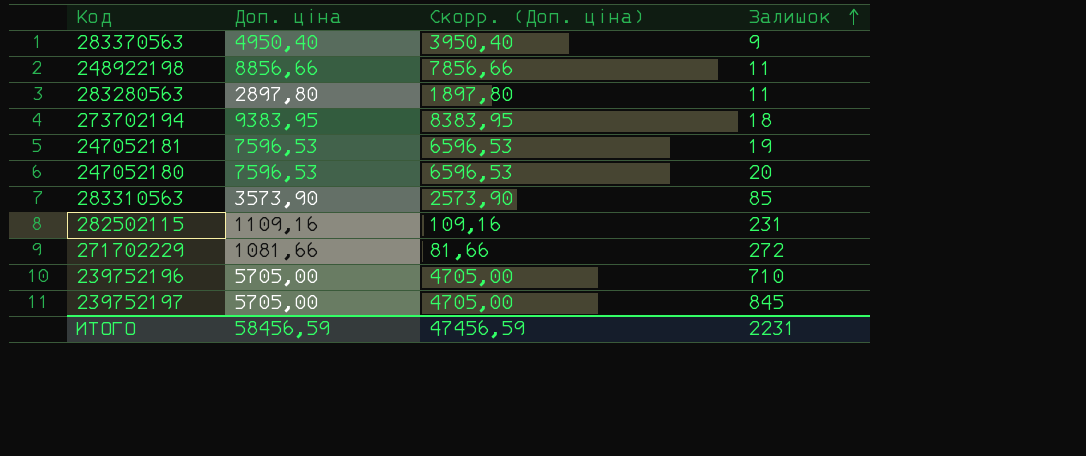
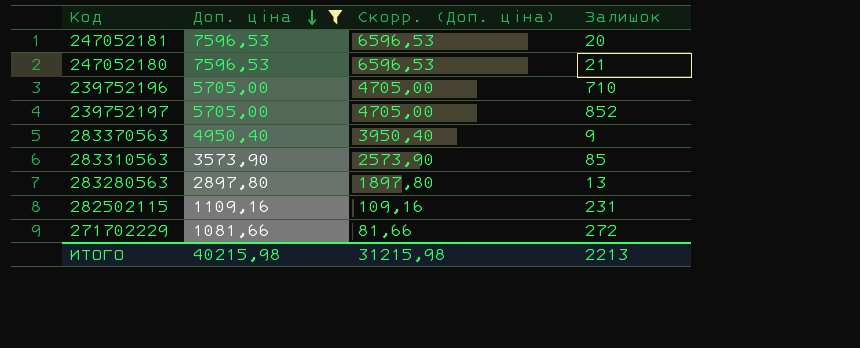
filter: none -> Доп. ціна <= 7596,53
row order: Залишок ascending -> Доп. ціна descending
247052181 | Залишок: 19 -> 20
247052180 | Залишок: 20 -> 21
239752197 | Залишок: 845 -> 852
283280563 | Залишок: 11 -> 13
ИТОГО | Доп. ціна: 58456,59 -> 40215,98
ИТОГО | Скорр. (Доп. ціна): 47456,59 -> 31215,98
ИТОГО | Залишок: 2231 -> 2213

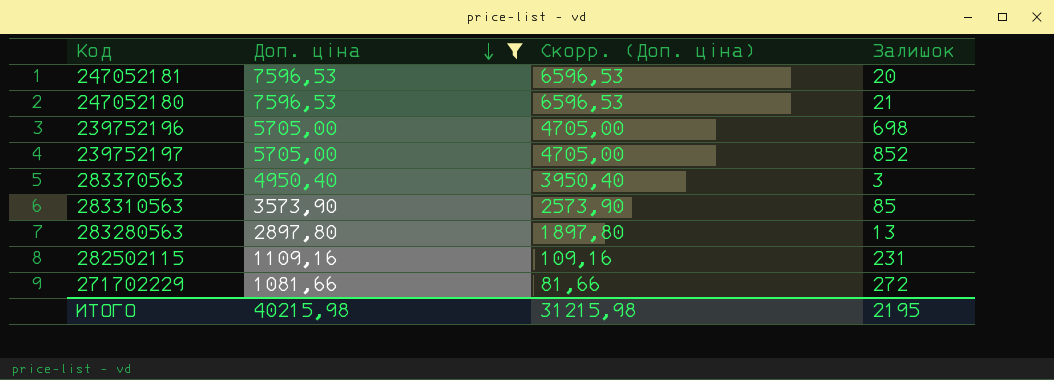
239752196 | Залишок: 710 -> 698
283370563 | Залишок: 9 -> 3
ИТОГО | Залишок: 2213 -> 2195

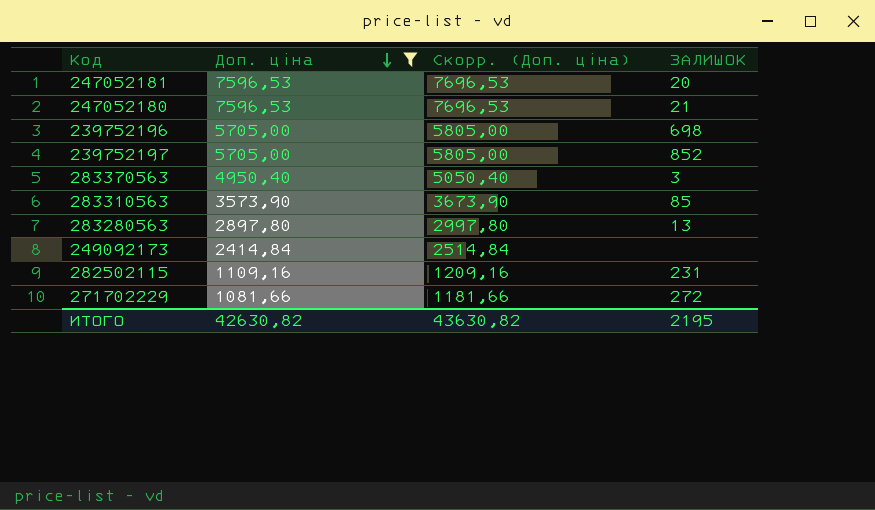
column Скорр. (Доп. ціна) | formula: [Доп. ціна] - 1000 -> [Доп. ціна] + 100
column name: Залишок -> ЗАЛИШОК
row 249092173: none -> 2414,84 | 2514,84 | none
ИТОГО | Доп. ціна: 40215,98 -> 42630,82
ИТОГО | Скорр. (Доп. ціна): 31215,98 -> 43630,82

